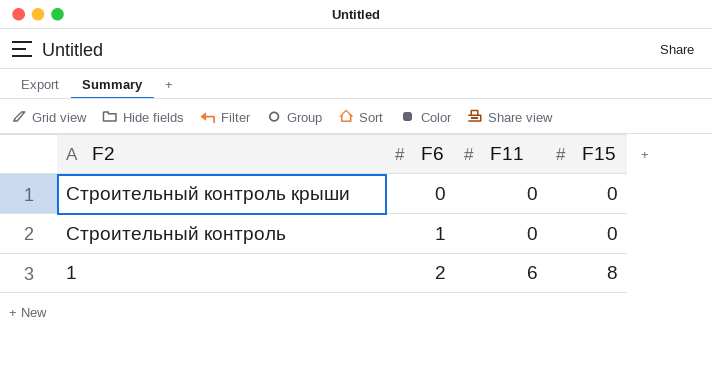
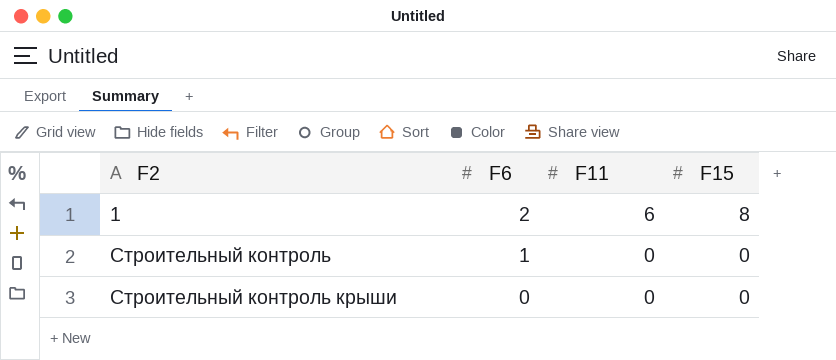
row order: F2 descending -> F2 ascending

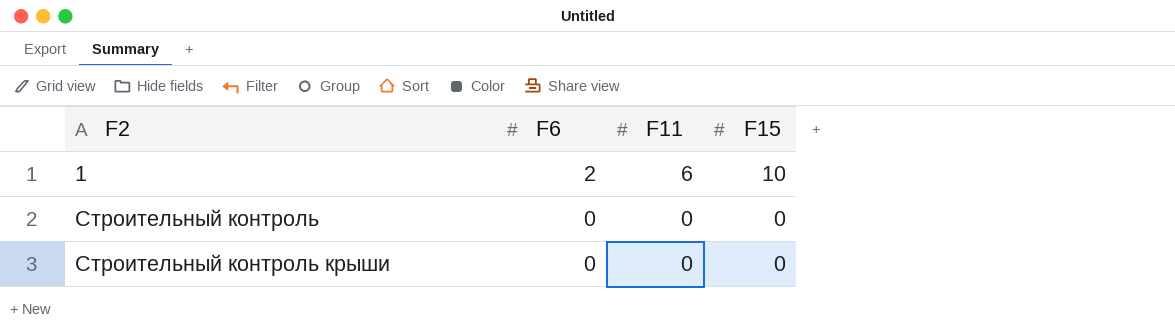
1 | F15: 8 -> 10
Строительный контроль | F6: 1 -> 0

